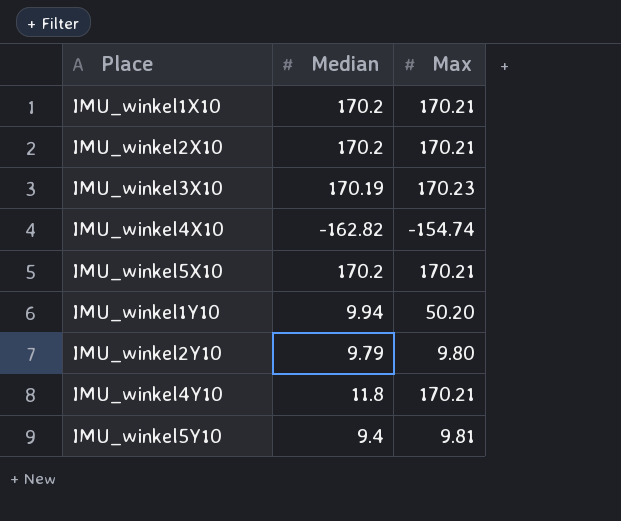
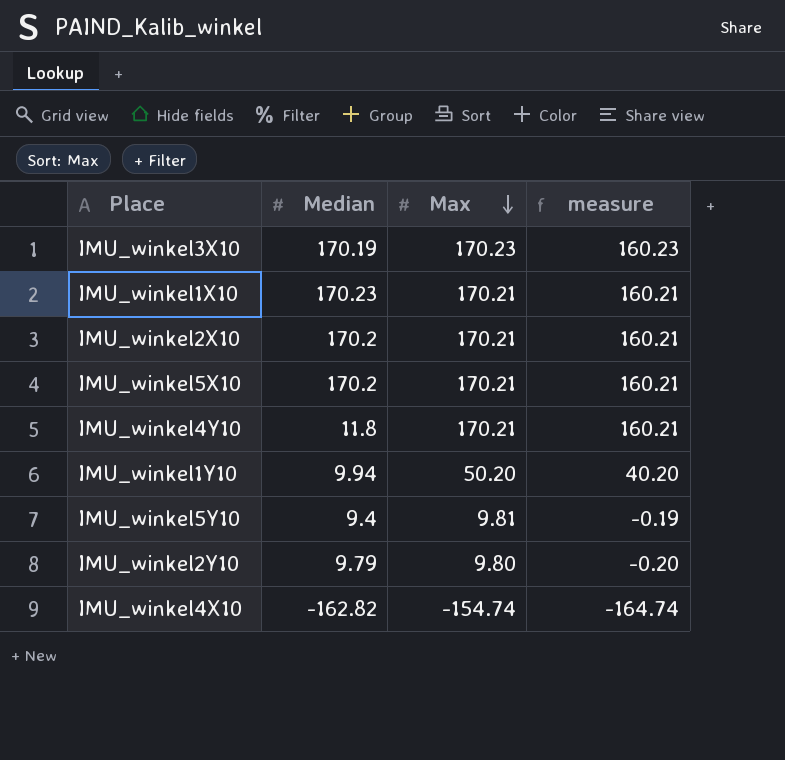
row order: none -> Max descending
column measure | formula: none -> [Max] - 10
IMU_winkel1X10 | Median: 170.2 -> 170.23

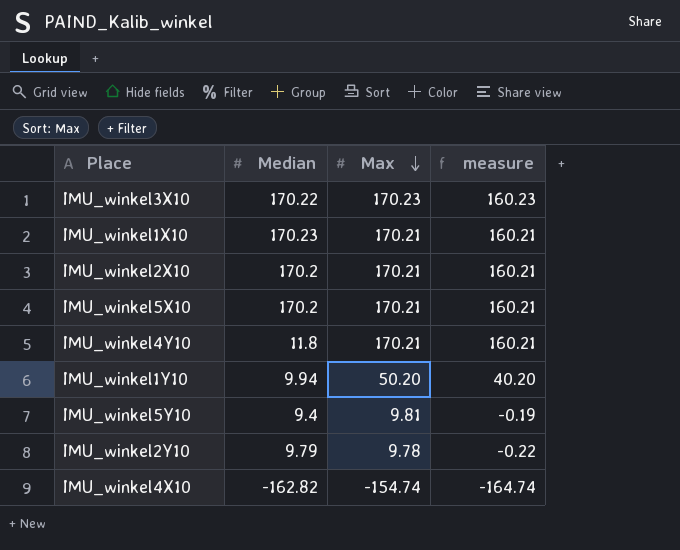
IMU_winkel3X10 | Median: 170.19 -> 170.22
IMU_winkel2Y10 | Max: 9.80 -> 9.78
IMU_winkel2Y10 | measure: -0.20 -> -0.22

